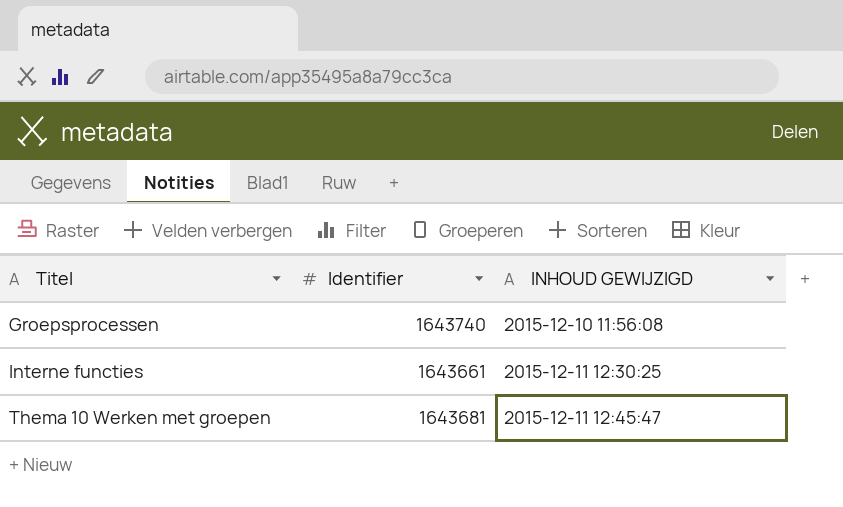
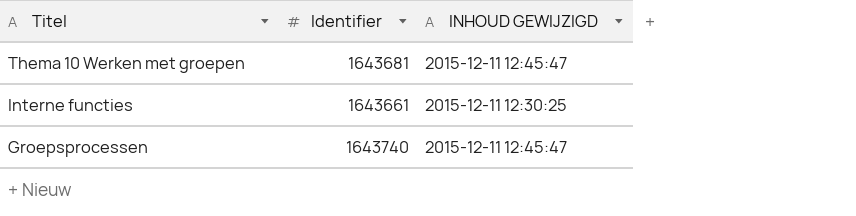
row order: Titel ascending -> Titel descending
Groepsprocessen | INHOUD GEWIJZIGD: 2015-12-10 11:56:08 -> 2015-12-11 12:45:47

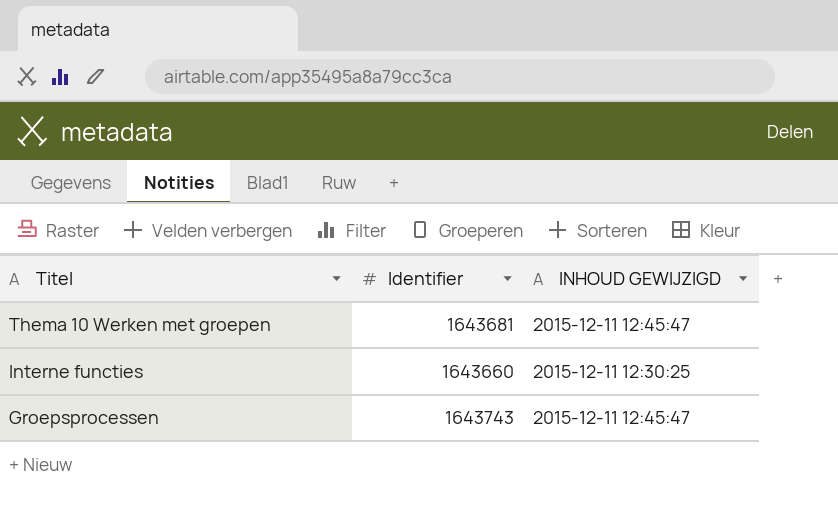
Interne functies | Identifier: 1643661 -> 1643660
Groepsprocessen | Identifier: 1643740 -> 1643743

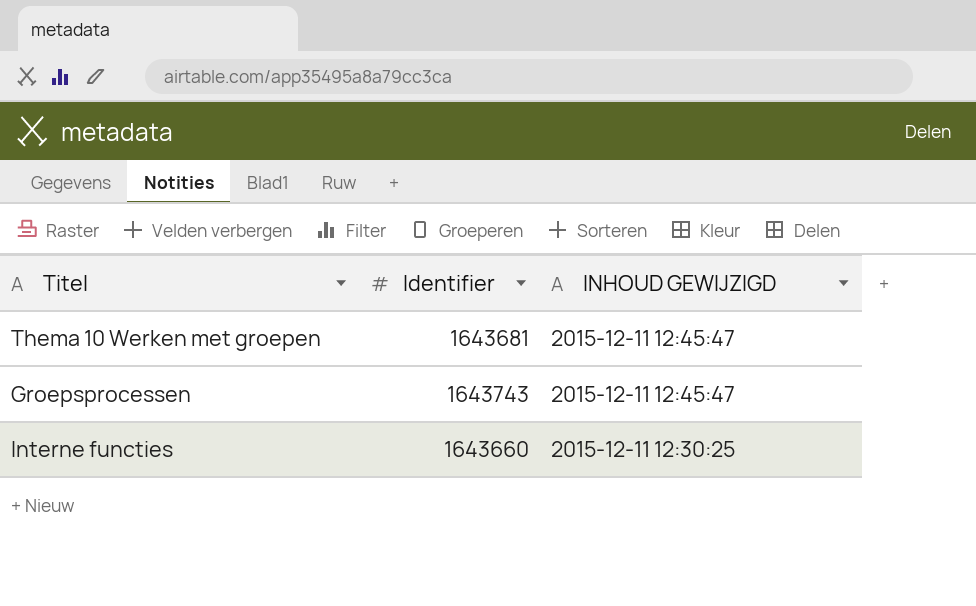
row order: Titel descending -> INHOUD GEWIJZIGD descending

